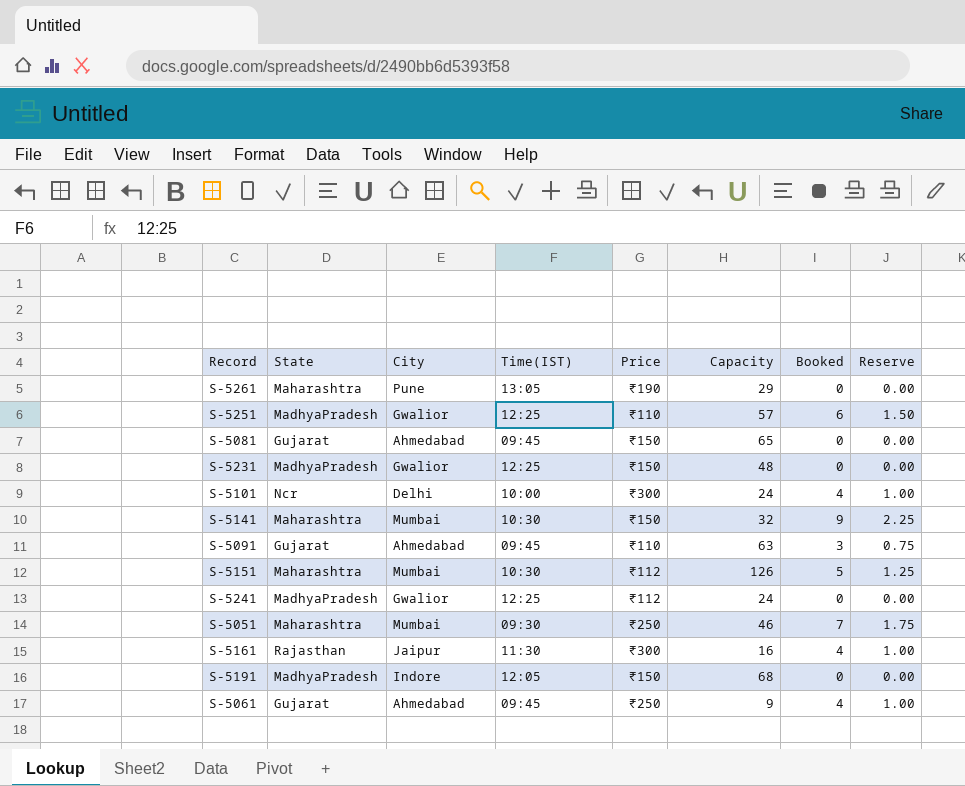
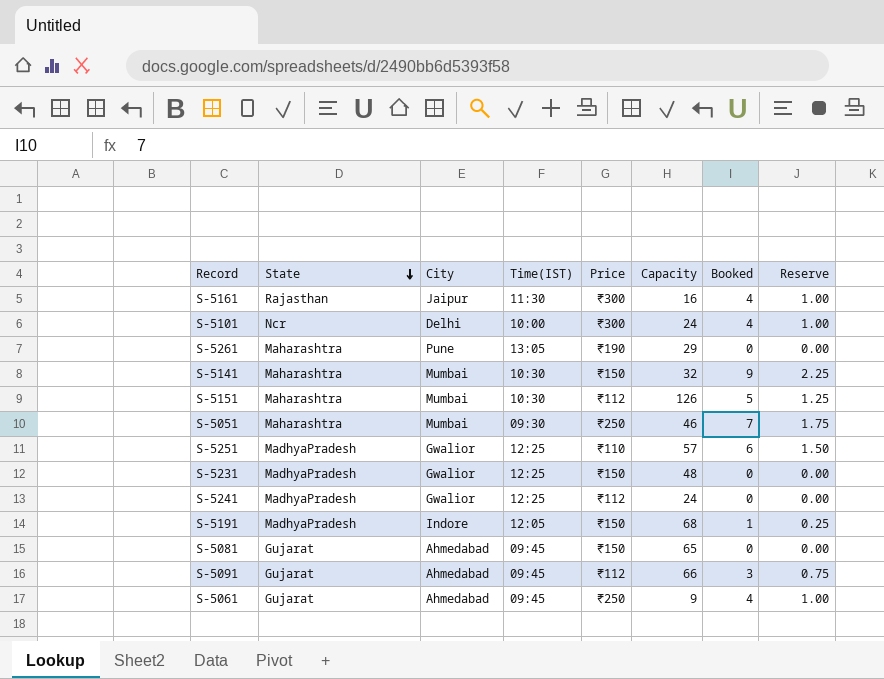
row order: none -> State descending
S-5191 | Booked: 0 -> 1
S-5191 | Reserve: 0.00 -> 0.25
S-5091 | Price: ₹110 -> ₹112
S-5091 | Capacity: 63 -> 66

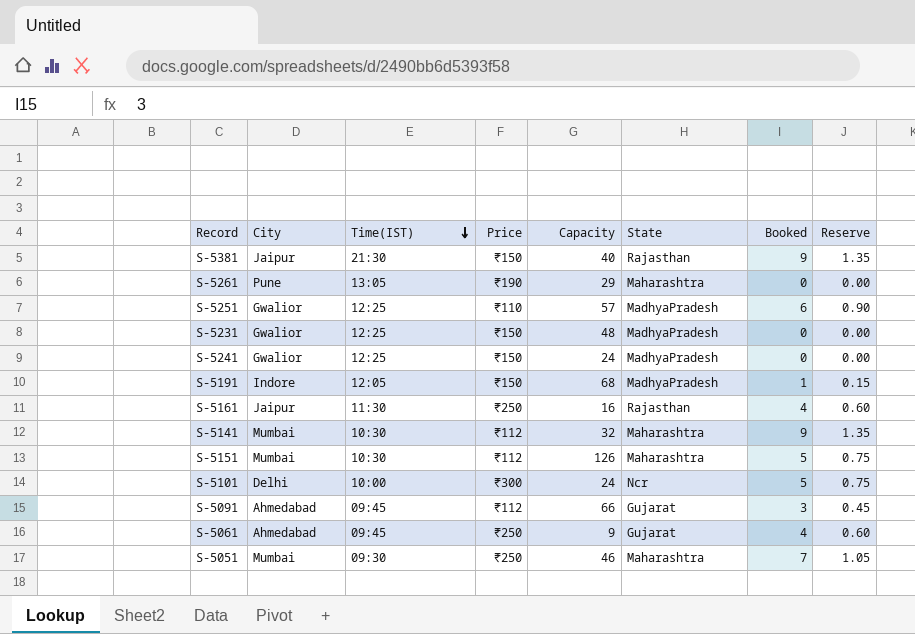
row order: State descending -> Time(IST) descending
column State | position: 2 -> 6
column Reserve | formula: [Booked] * 0.25 -> [Booked] * 0.15
row S-5081: Gujarat | Ahmedabad | 09:45 | ₹150 | 65 | 0 | 0.00 -> none
row S-5381: none -> Jaipur | 21:30 | ₹150 | 40 | Rajasthan | 9 | 1.35
S-5241 | Price: ₹112 -> ₹150
S-5161 | Price: ₹300 -> ₹250
S-5141 | Price: ₹150 -> ₹112
S-5101 | Booked: 4 -> 5

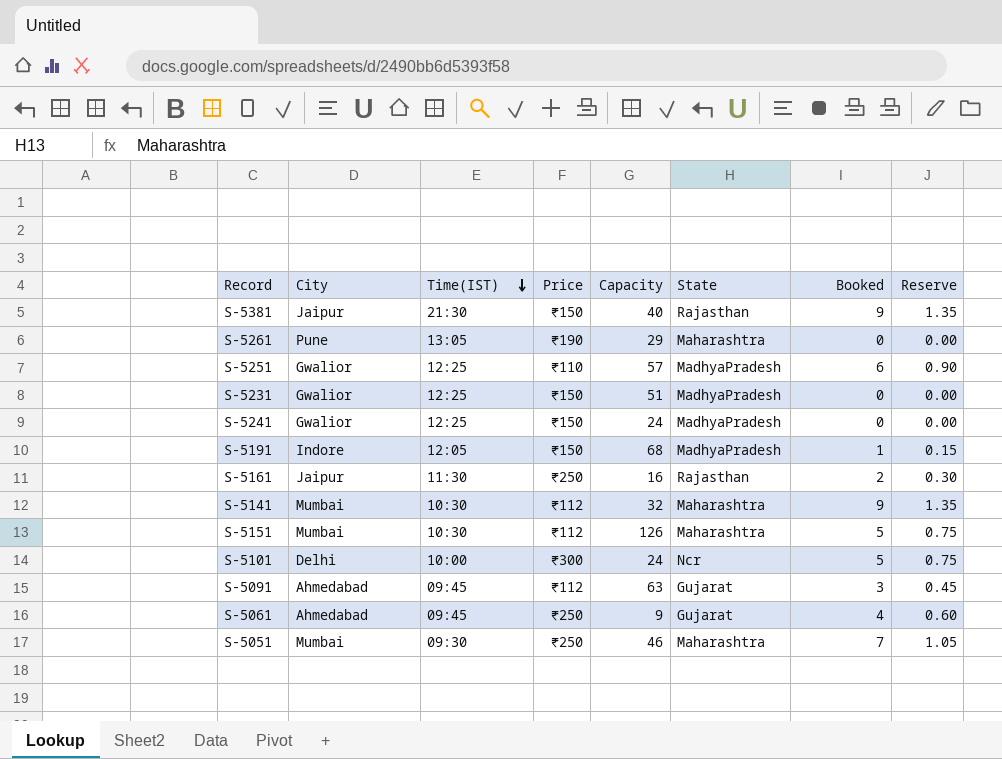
S-5231 | Capacity: 48 -> 51
S-5161 | Booked: 4 -> 2
S-5161 | Reserve: 0.60 -> 0.30
S-5091 | Capacity: 66 -> 63

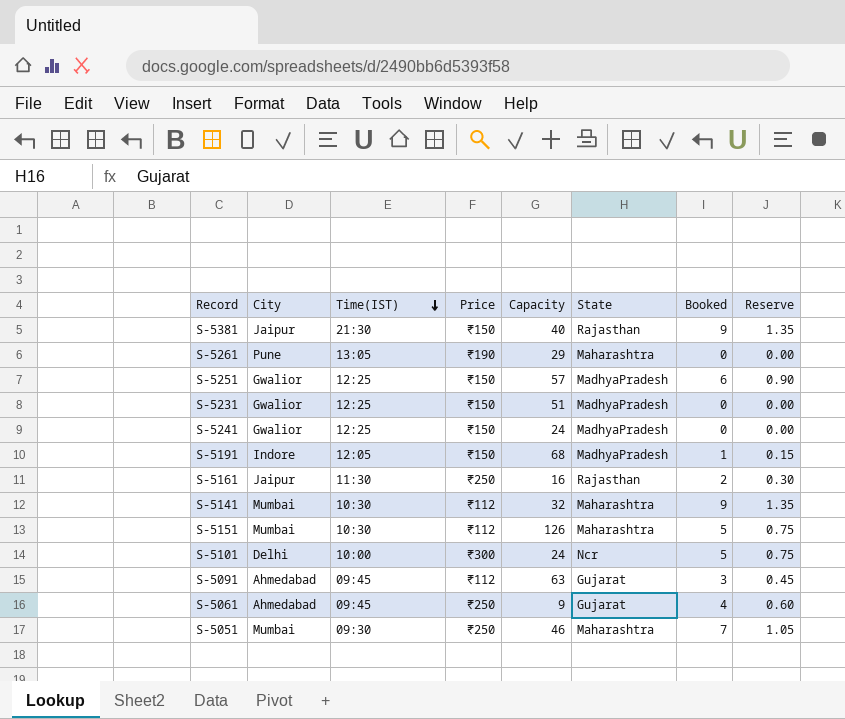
S-5251 | Price: ₹110 -> ₹150

